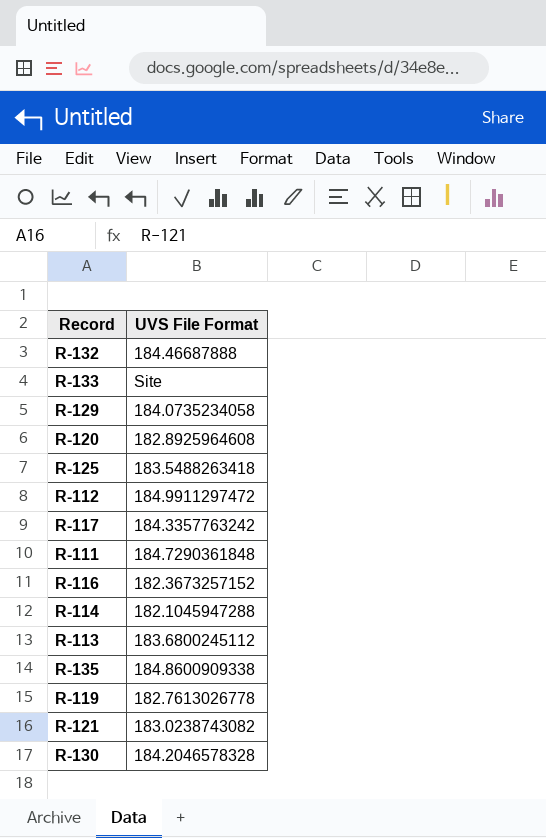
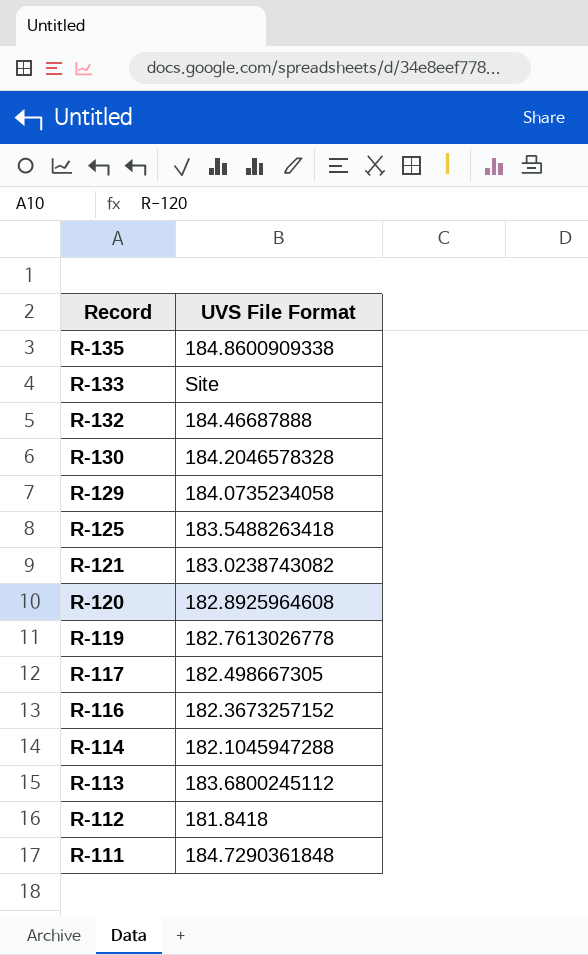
row order: none -> Record descending
R-117 | UVS File Format: 184.3357763242 -> 182.498667305
R-112 | UVS File Format: 184.9911297472 -> 181.8418

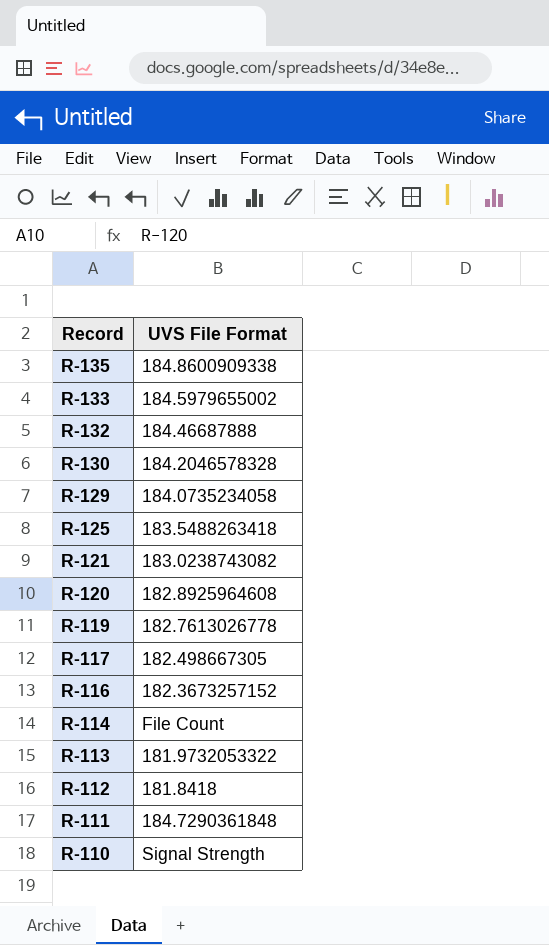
R-133 | UVS File Format: Site -> 184.5979655002
R-114 | UVS File Format: 182.1045947288 -> File Count
R-113 | UVS File Format: 183.6800245112 -> 181.9732053322
row R-110: none -> Signal Strength

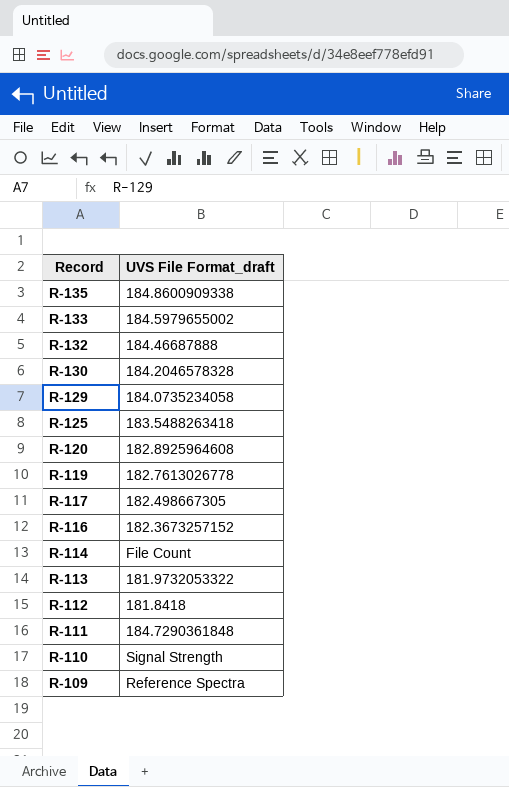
column name: UVS File Format -> UVS File Format_draft
row R-121: 183.0238743082 -> none
row R-109: none -> Reference Spectra

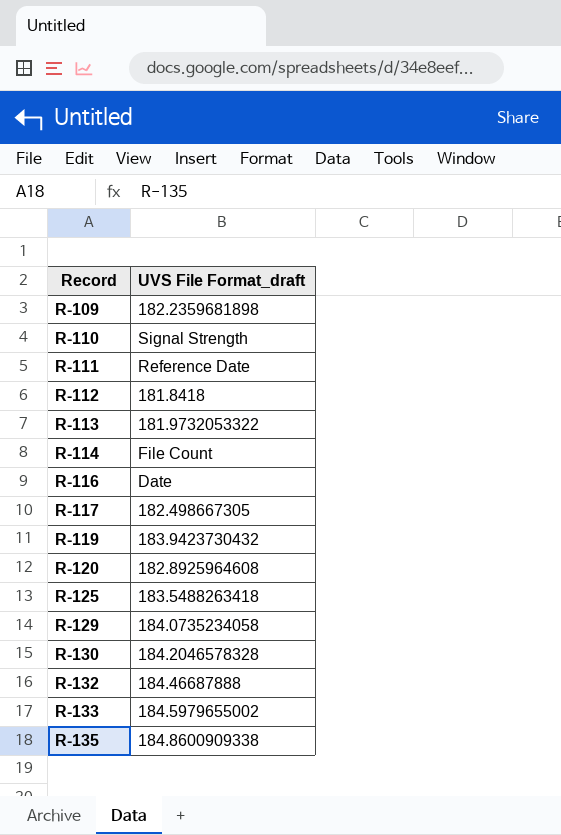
row order: Record descending -> Record ascending
R-109 | UVS File Format_draft: Reference Spectra -> 182.2359681898
R-111 | UVS File Format_draft: 184.7290361848 -> Reference Date
R-116 | UVS File Format_draft: 182.3673257152 -> Date
R-119 | UVS File Format_draft: 182.7613026778 -> 183.9423730432

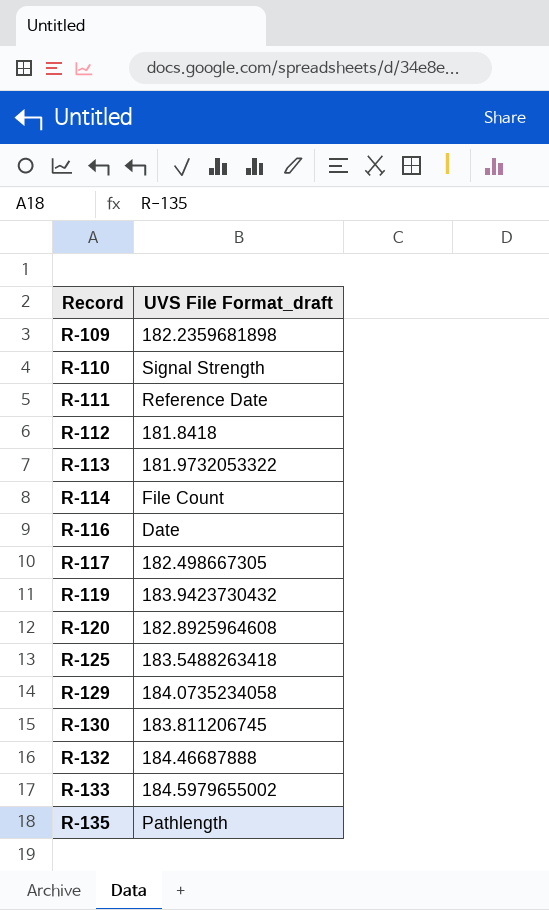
R-130 | UVS File Format_draft: 184.2046578328 -> 183.811206745
R-135 | UVS File Format_draft: 184.8600909338 -> Pathlength

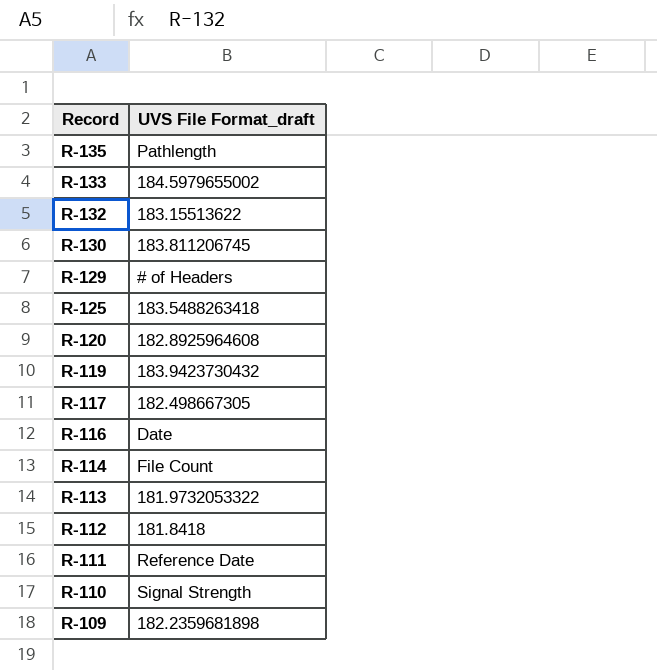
row order: Record ascending -> Record descending
R-132 | UVS File Format_draft: 184.46687888 -> 183.15513622
R-129 | UVS File Format_draft: 184.0735234058 -> # of Headers

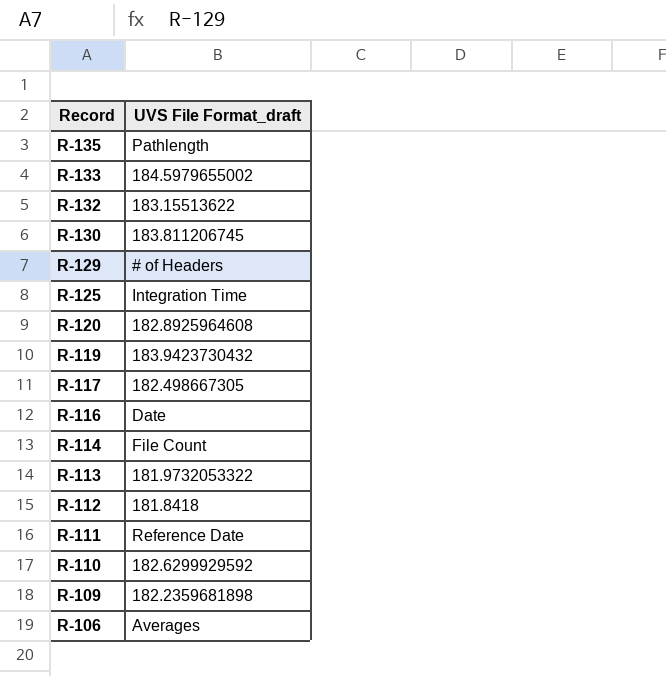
R-125 | UVS File Format_draft: 183.5488263418 -> Integration Time
R-110 | UVS File Format_draft: Signal Strength -> 182.6299929592
row R-106: none -> Averages

